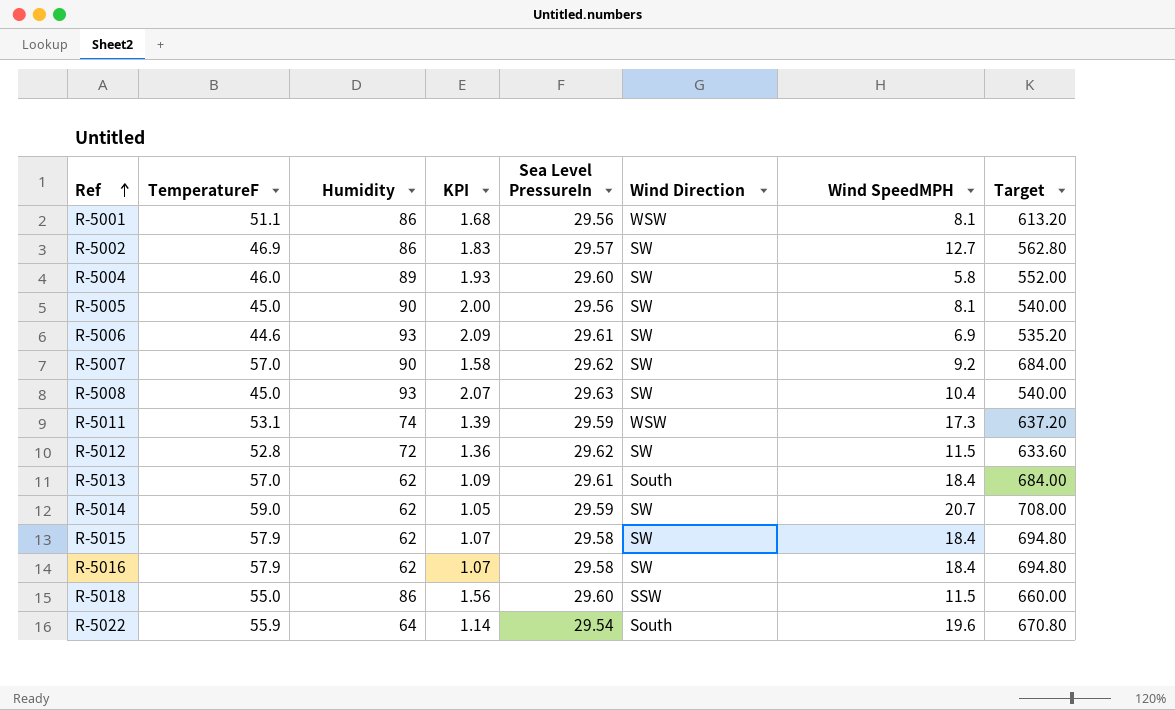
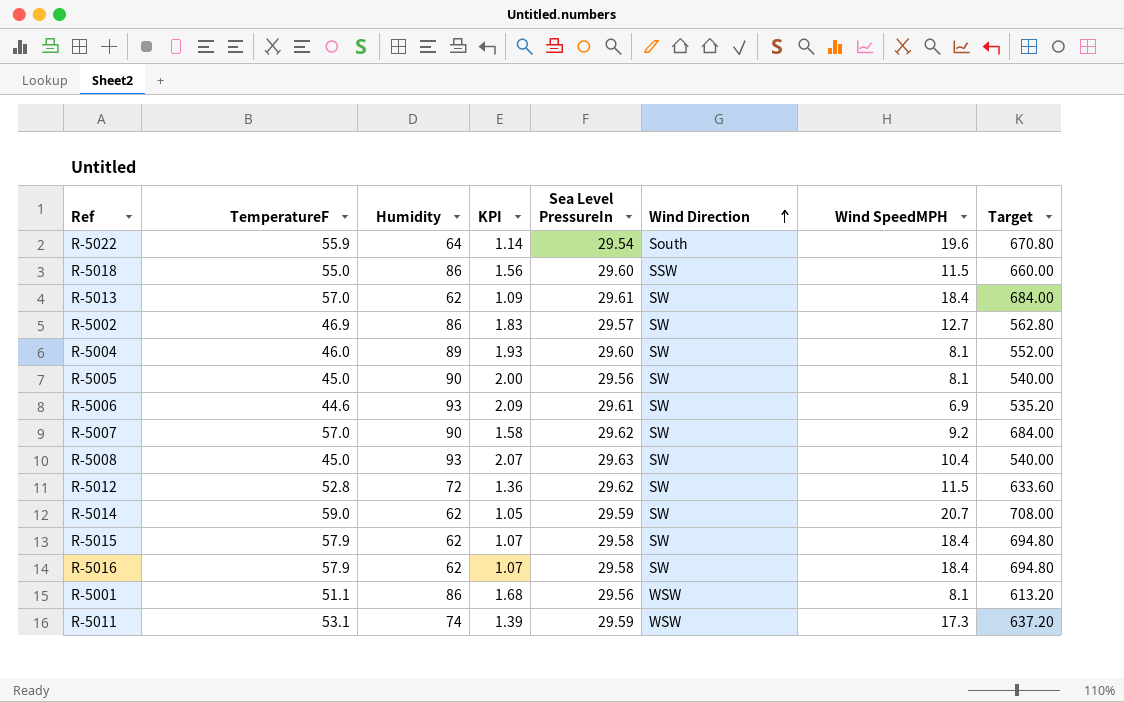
row order: Ref ascending -> Wind Direction ascending
R-5013 | Wind Direction: South -> SW
R-5004 | Wind SpeedMPH: 5.8 -> 8.1

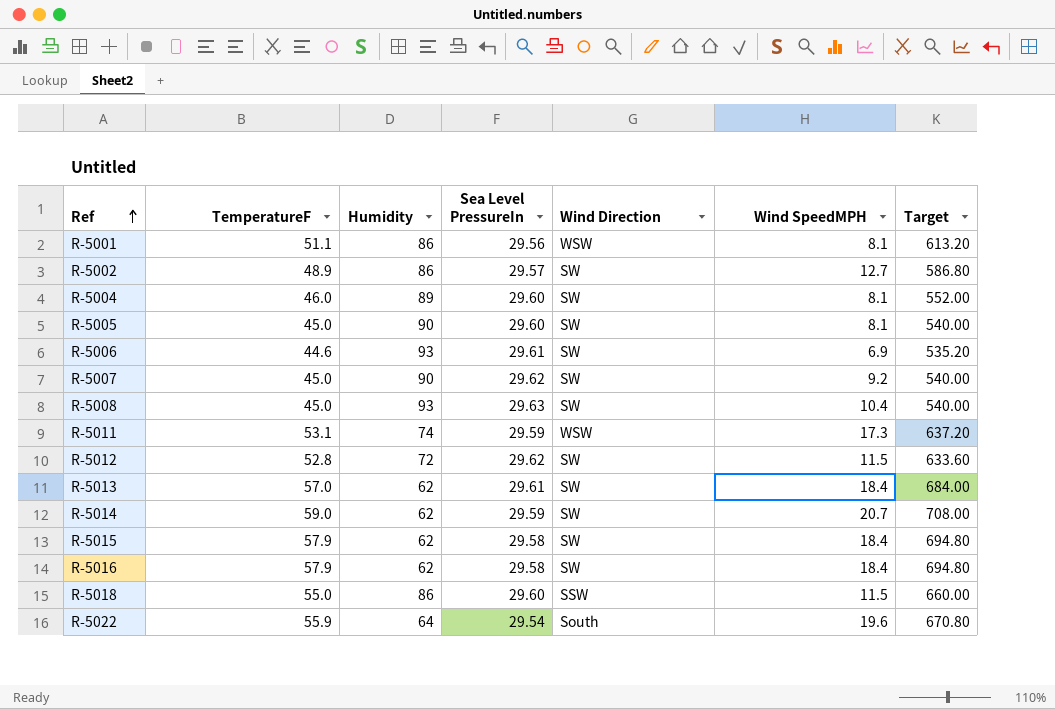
row order: Wind Direction ascending -> Ref ascending
column KPI | formula: [Humidity] / [TemperatureF] -> none
R-5002 | TemperatureF: 46.9 -> 48.9
R-5002 | Target: 562.80 -> 586.80
R-5005 | Sea Level PressureIn: 29.56 -> 29.60
R-5007 | TemperatureF: 57.0 -> 45.0
R-5007 | Target: 684.00 -> 540.00

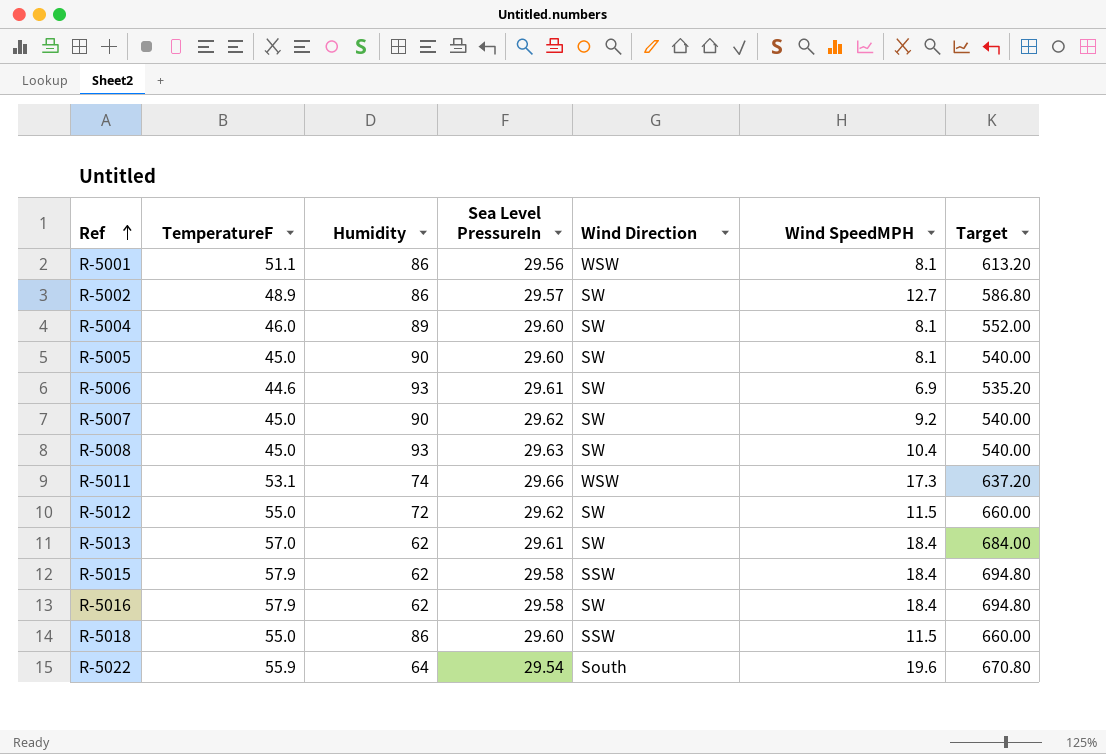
row R-5014: 59.0 | 62 | 29.59 | SW | 20.7 | 708.00 -> none
R-5011 | Sea Level PressureIn: 29.59 -> 29.66
R-5012 | TemperatureF: 52.8 -> 55.0
R-5012 | Target: 633.60 -> 660.00
R-5015 | Wind Direction: SW -> SSW

